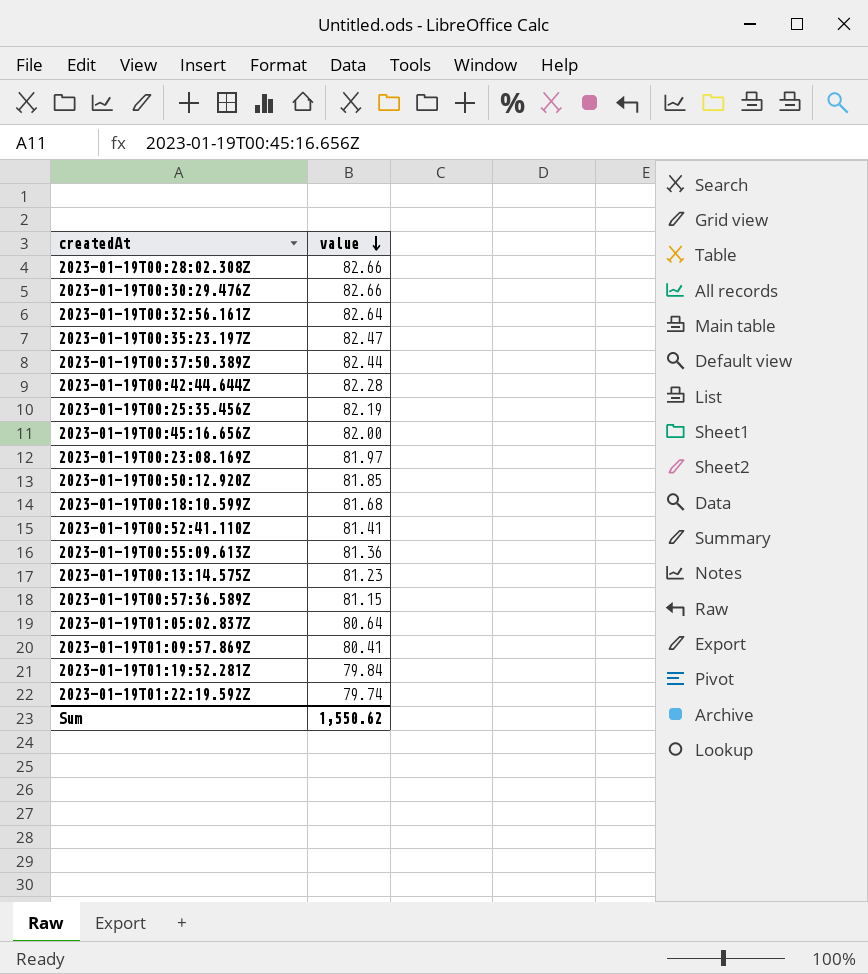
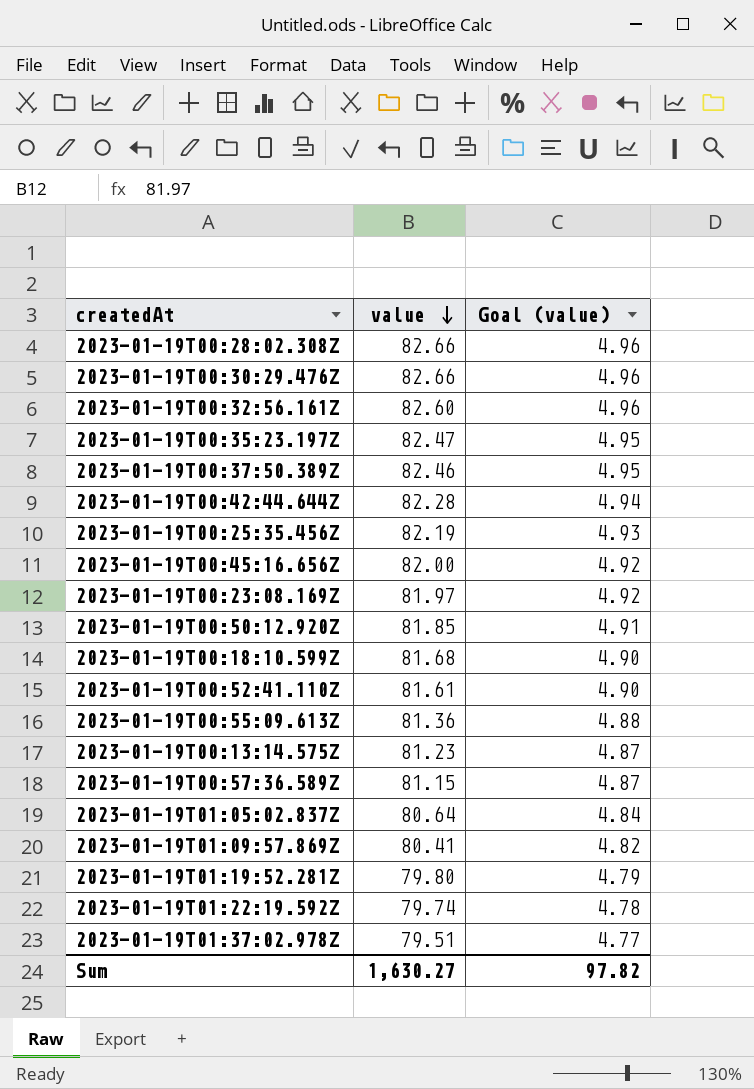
column Goal (value) | formula: none -> [value] * 0.06
2023-01-19T00:32:56.161Z | value: 82.64 -> 82.60
2023-01-19T00:37:50.389Z | value: 82.44 -> 82.46
2023-01-19T00:52:41.110Z | value: 81.41 -> 81.61
2023-01-19T01:19:52.281Z | value: 79.84 -> 79.80
row 2023-01-19T01:37:02.978Z: none -> 79.51 | 4.77
Sum | value: 1,550.62 -> 1,630.27

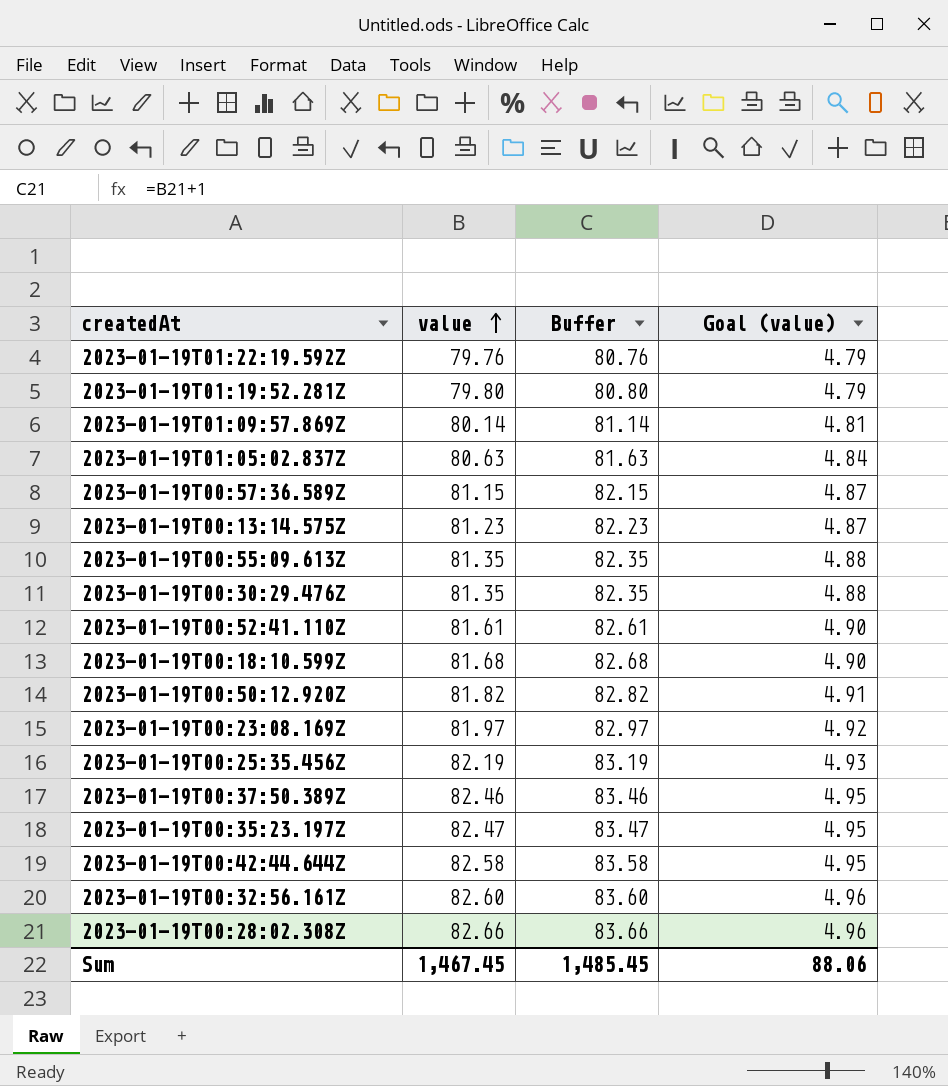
row order: value descending -> value ascending
column Buffer | formula: none -> [value] + 1
row 2023-01-19T00:45:16.656Z: 82.00 | 4.92 -> none
row 2023-01-19T01:37:02.978Z: 79.51 | 4.77 -> none
2023-01-19T01:22:19.592Z | value: 79.74 -> 79.76
2023-01-19T01:22:19.592Z | Goal (value): 4.78 -> 4.79
2023-01-19T01:09:57.869Z | value: 80.41 -> 80.14
2023-01-19T01:09:57.869Z | Goal (value): 4.82 -> 4.81
2023-01-19T01:05:02.837Z | value: 80.64 -> 80.63
2023-01-19T00:55:09.613Z | value: 81.36 -> 81.35
2023-01-19T00:30:29.476Z | value: 82.66 -> 81.35
2023-01-19T00:30:29.476Z | Goal (value): 4.96 -> 4.88
2023-01-19T00:50:12.920Z | value: 81.85 -> 81.82
2023-01-19T00:42:44.644Z | value: 82.28 -> 82.58
2023-01-19T00:42:44.644Z | Goal (value): 4.94 -> 4.95
Sum | value: 1,630.27 -> 1,467.45
Sum | Goal (value): 97.82 -> 88.06

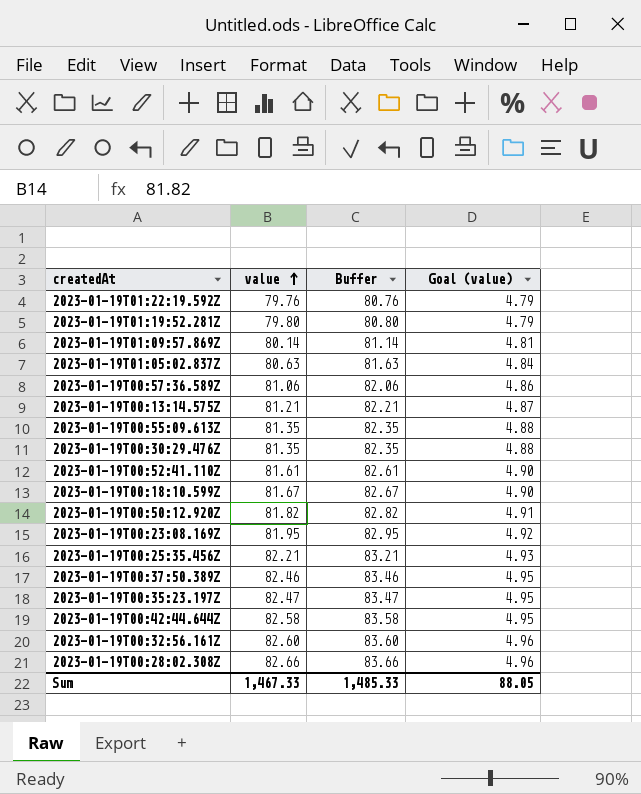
2023-01-19T00:57:36.589Z | value: 81.15 -> 81.06
2023-01-19T00:57:36.589Z | Buffer: 82.15 -> 82.06
2023-01-19T00:57:36.589Z | Goal (value): 4.87 -> 4.86
2023-01-19T00:13:14.575Z | value: 81.23 -> 81.21
2023-01-19T00:13:14.575Z | Buffer: 82.23 -> 82.21
2023-01-19T00:18:10.599Z | value: 81.68 -> 81.67
2023-01-19T00:18:10.599Z | Buffer: 82.68 -> 82.67
2023-01-19T00:23:08.169Z | value: 81.97 -> 81.95
2023-01-19T00:23:08.169Z | Buffer: 82.97 -> 82.95
2023-01-19T00:25:35.456Z | value: 82.19 -> 82.21
2023-01-19T00:25:35.456Z | Buffer: 83.19 -> 83.21
Sum | value: 1,467.45 -> 1,467.33
Sum | Buffer: 1,485.45 -> 1,485.33
Sum | Goal (value): 88.06 -> 88.05

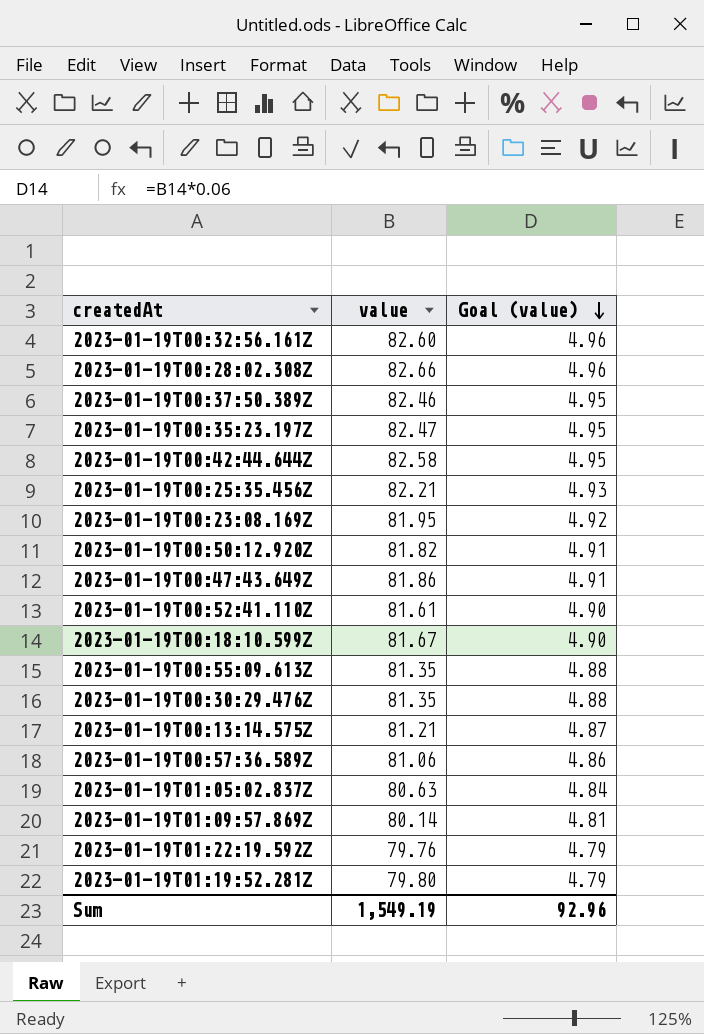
row order: value ascending -> Goal (value) descending
column Buffer | formula: [value] + 1 -> none
row 2023-01-19T00:47:43.649Z: none -> 81.86 | 4.91
Sum | value: 1,467.33 -> 1,549.19
Sum | Goal (value): 88.05 -> 92.96

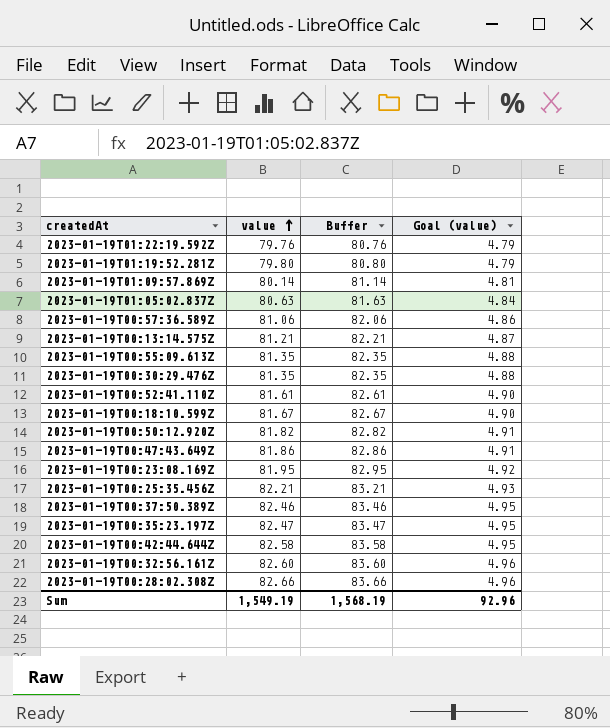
row order: Goal (value) descending -> value ascending
column Buffer | formula: none -> [value] + 1

